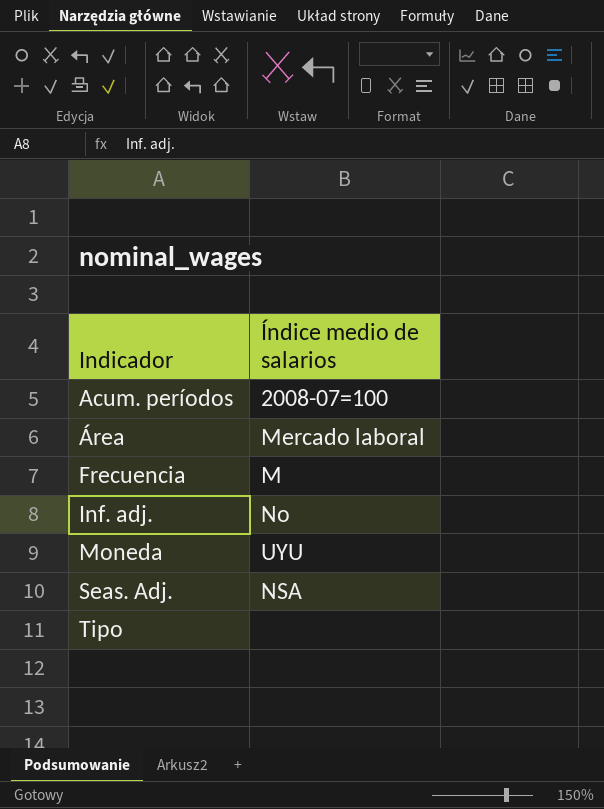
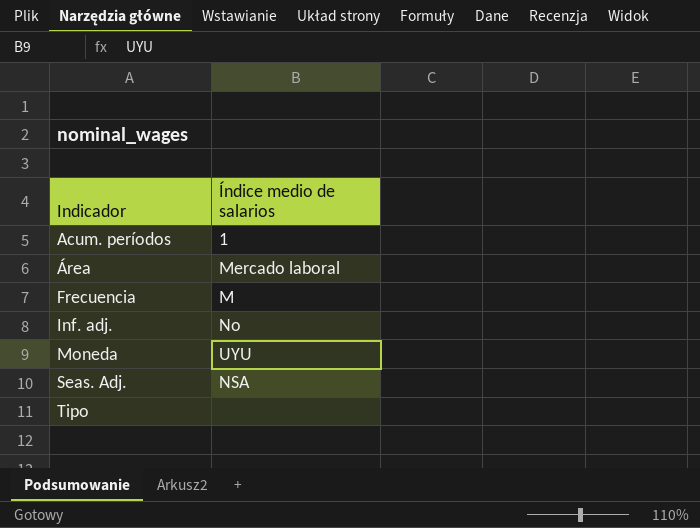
Acum. períodos | Índice medio de salarios: 2008-07=100 -> 1

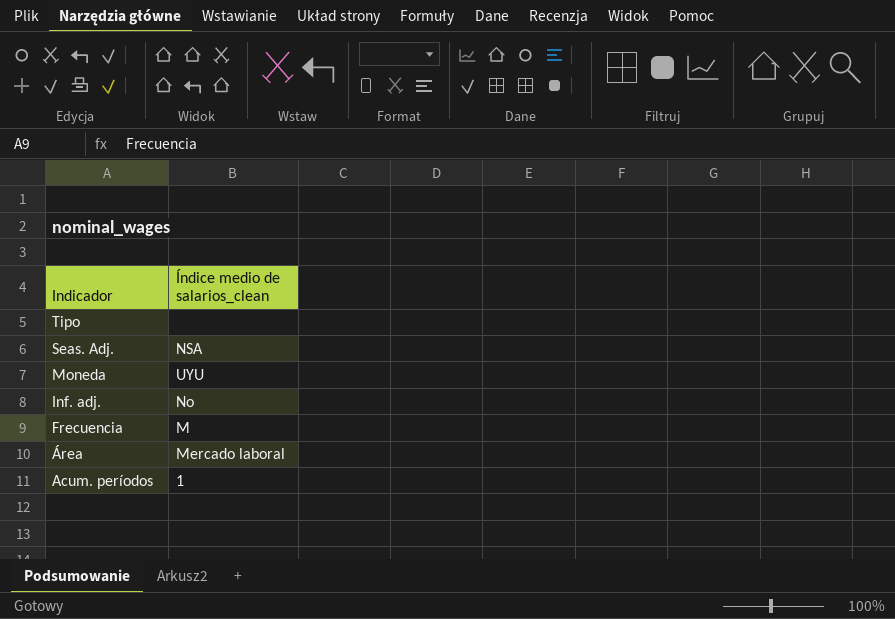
row order: Indicador ascending -> Indicador descending
column name: Índice medio de salarios -> Índice medio de salarios_clean

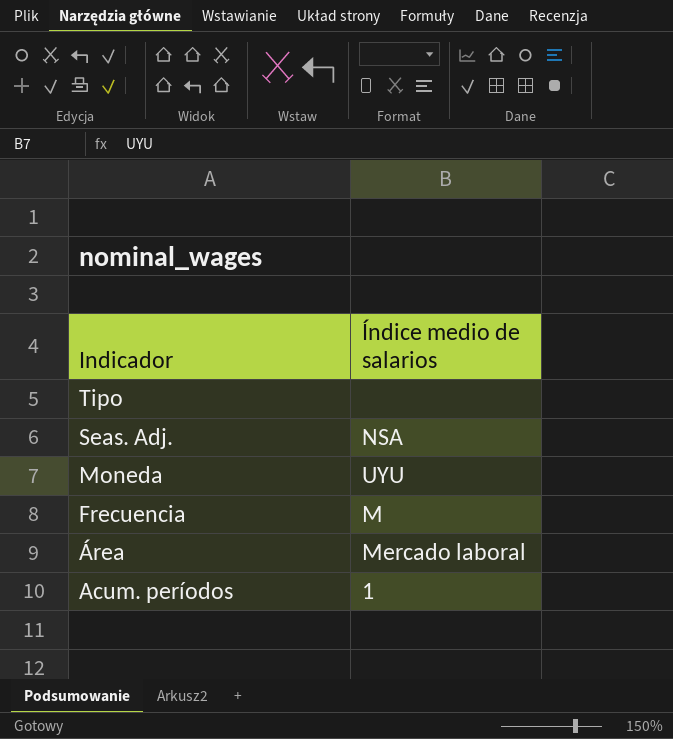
column name: Índice medio de salarios_clean -> Índice medio de salarios
row Inf. adj.: No -> none

